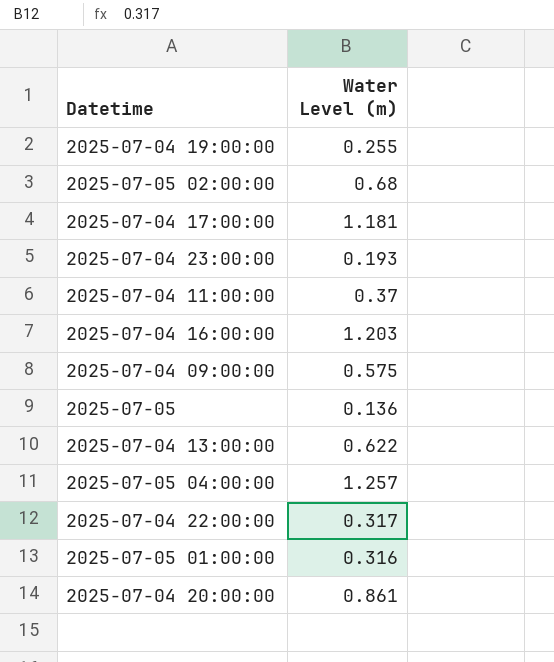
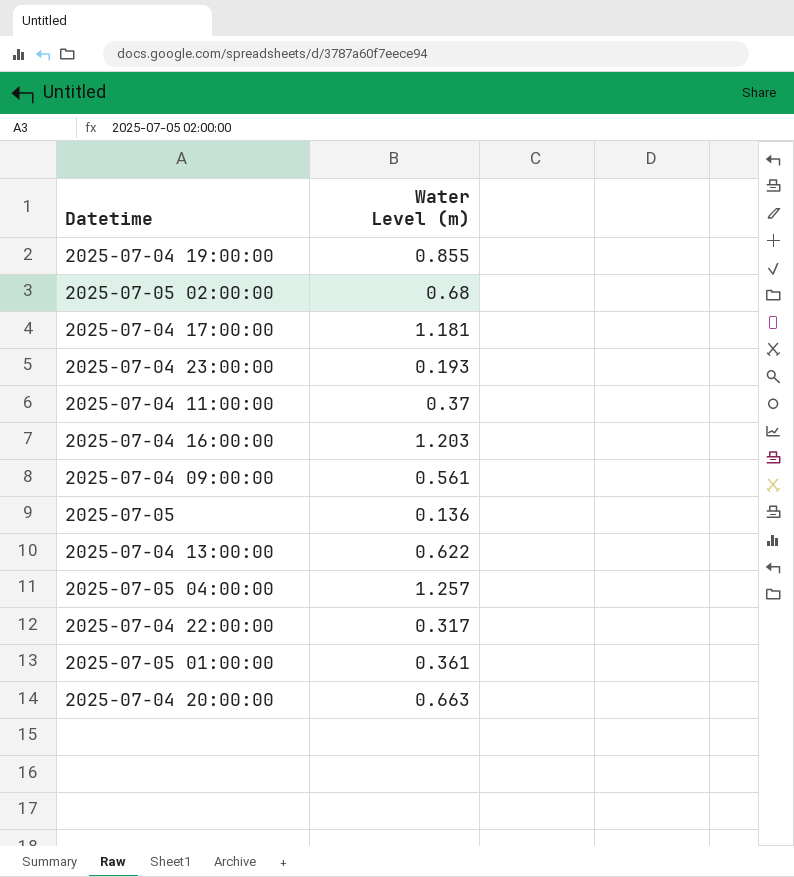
2025-07-04 19:00:00 | Water Level (m): 0.255 -> 0.855
2025-07-04 09:00:00 | Water Level (m): 0.575 -> 0.561
2025-07-05 01:00:00 | Water Level (m): 0.316 -> 0.361
2025-07-04 20:00:00 | Water Level (m): 0.861 -> 0.663

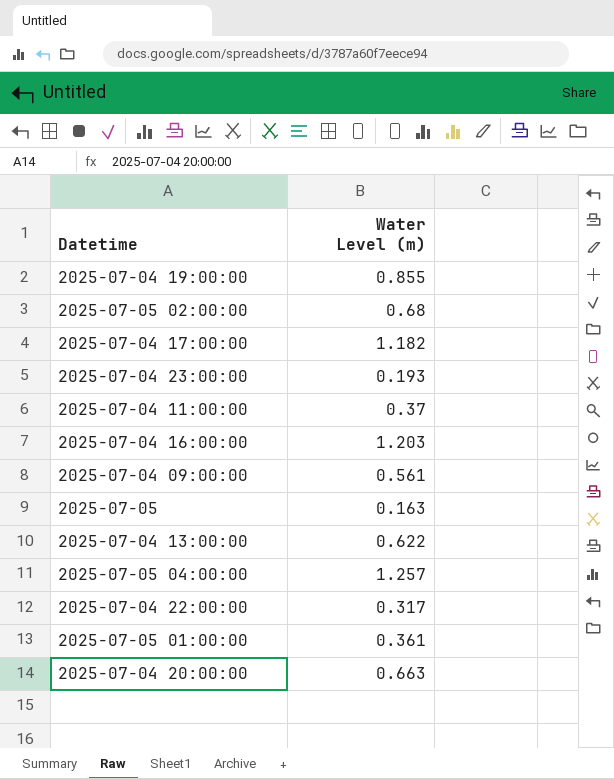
2025-07-04 17:00:00 | Water Level (m): 1.181 -> 1.182
2025-07-05 | Water Level (m): 0.136 -> 0.163

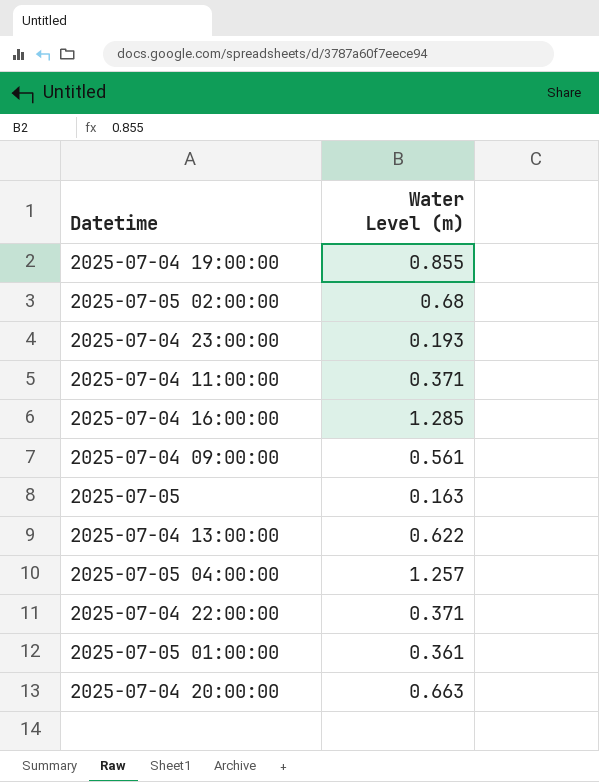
row 2025-07-04 17:00:00: 1.182 -> none
2025-07-04 11:00:00 | Water Level (m): 0.37 -> 0.371
2025-07-04 16:00:00 | Water Level (m): 1.203 -> 1.285
2025-07-04 22:00:00 | Water Level (m): 0.317 -> 0.371

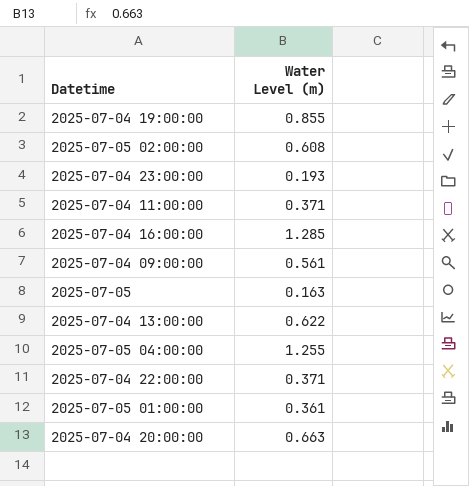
2025-07-05 02:00:00 | Water Level (m): 0.68 -> 0.608
2025-07-05 04:00:00 | Water Level (m): 1.257 -> 1.255

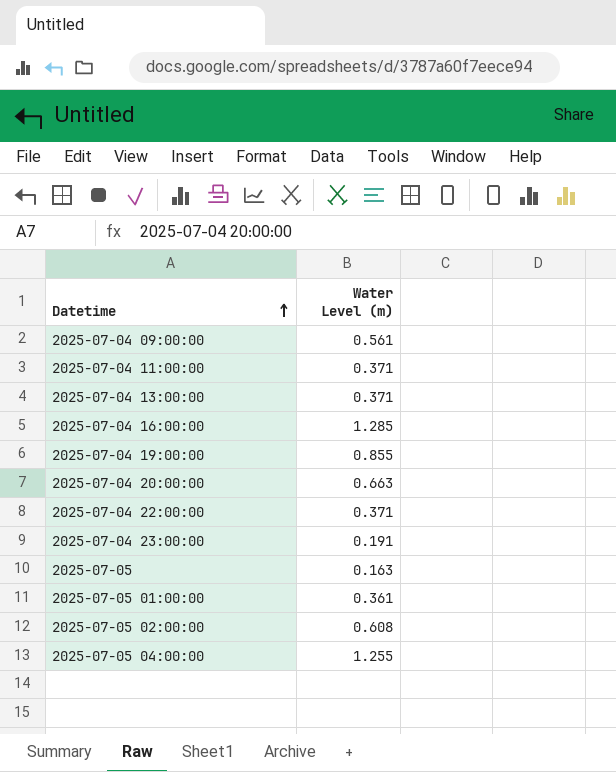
row order: none -> Datetime ascending
2025-07-04 13:00:00 | Water Level (m): 0.622 -> 0.371
2025-07-04 23:00:00 | Water Level (m): 0.193 -> 0.191

